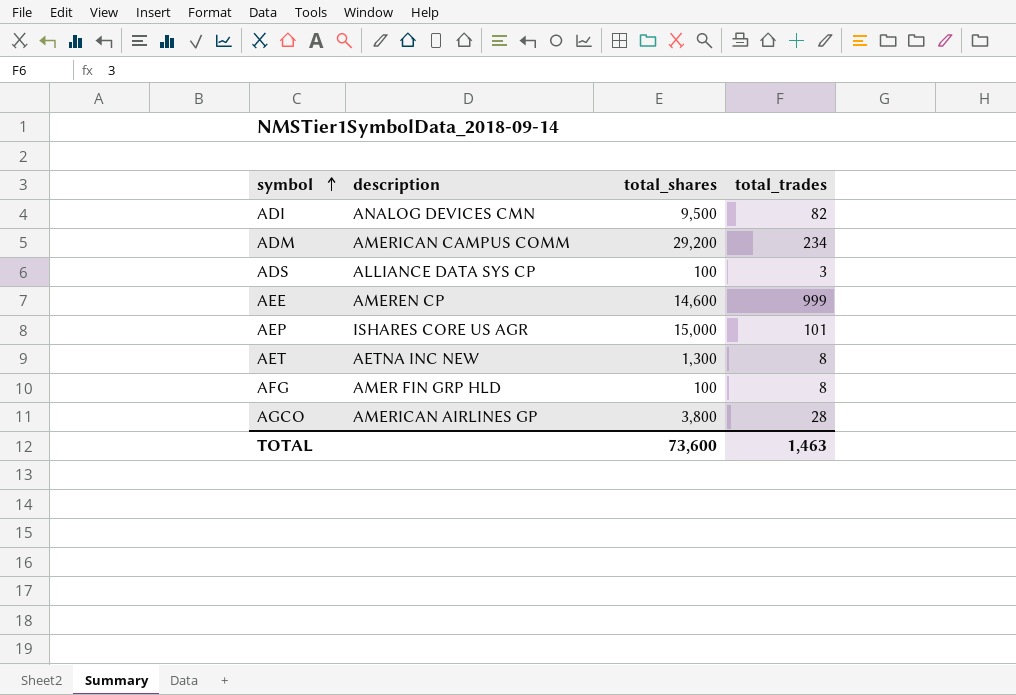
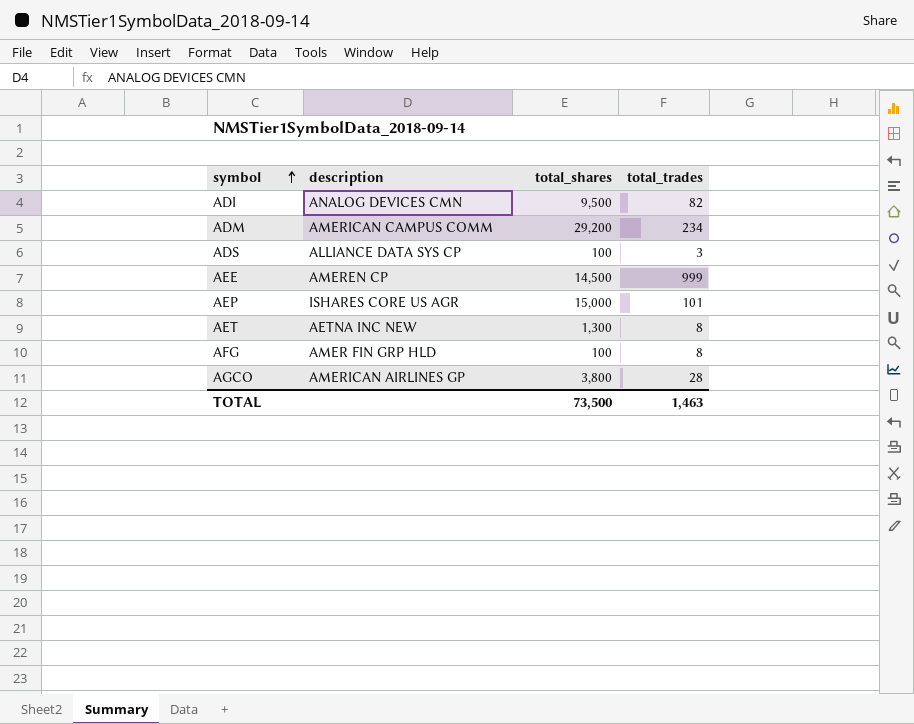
AEE | total_shares: 14,600 -> 14,500
TOTAL | total_shares: 73,600 -> 73,500

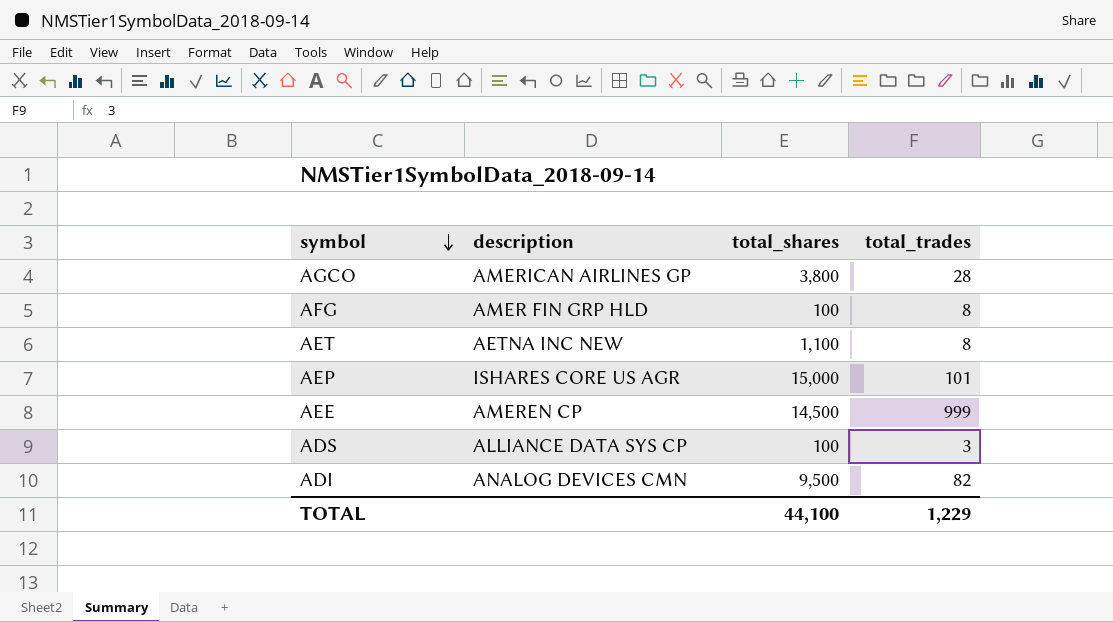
row order: symbol ascending -> symbol descending
row ADM: AMERICAN CAMPUS COMM | 29,200 | 234 -> none
AET | total_shares: 1,300 -> 1,100
TOTAL | total_shares: 73,500 -> 44,100
TOTAL | total_trades: 1,463 -> 1,229

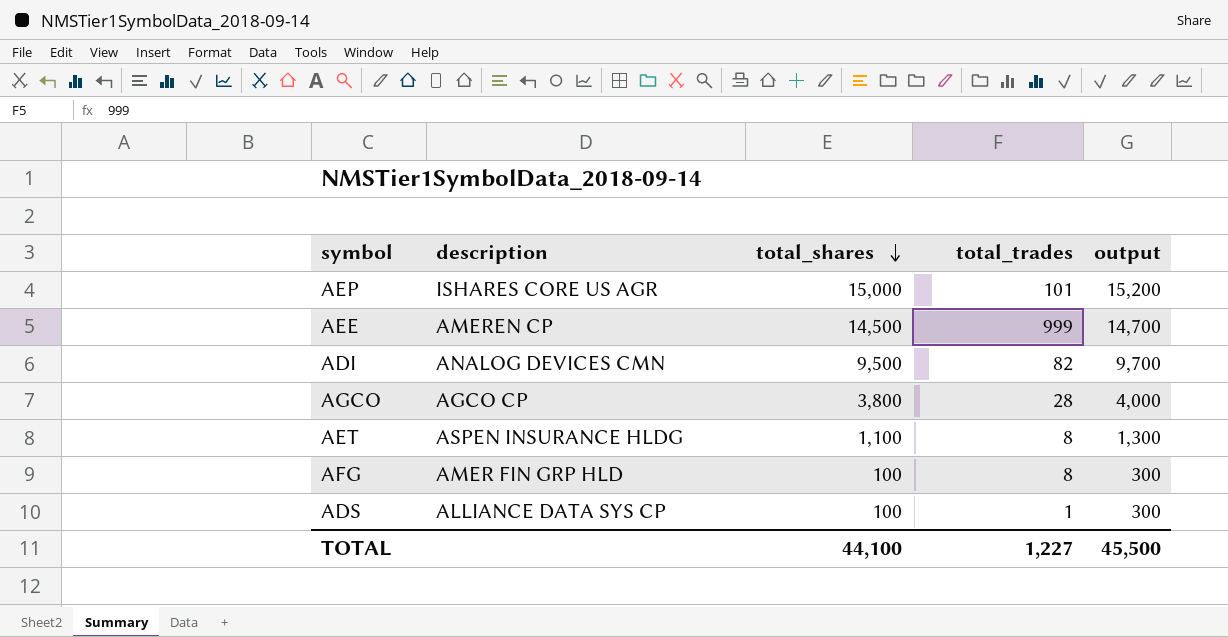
row order: symbol descending -> total_shares descending
column output | formula: none -> [total_shares] + 200
AGCO | description: AMERICAN AIRLINES GP -> AGCO CP
AET | description: AETNA INC NEW -> ASPEN INSURANCE HLDG
ADS | total_trades: 3 -> 1
TOTAL | total_trades: 1,229 -> 1,227

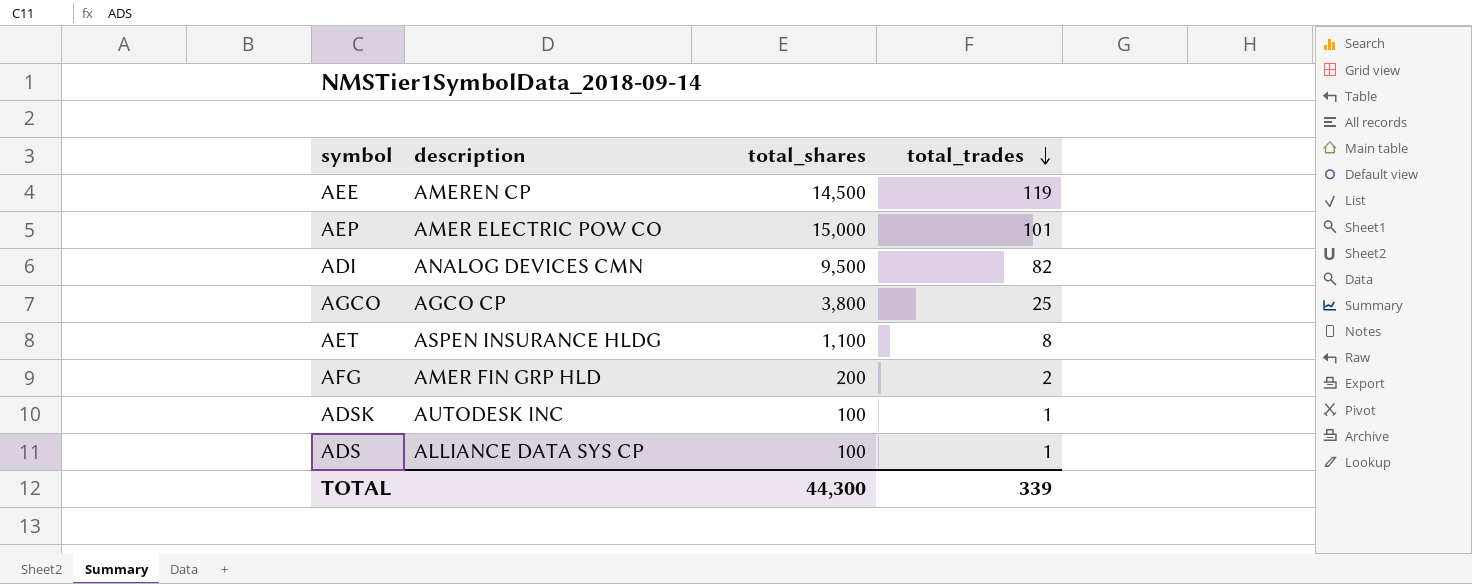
row order: total_shares descending -> total_trades descending
column output | formula: [total_shares] + 200 -> none
AEE | total_trades: 999 -> 119
AEP | description: ISHARES CORE US AGR -> AMER ELECTRIC POW CO
AGCO | total_trades: 28 -> 25
AFG | total_shares: 100 -> 200
AFG | total_trades: 8 -> 2
row ADSK: none -> AUTODESK INC | 100 | 1
TOTAL | total_shares: 44,100 -> 44,300
TOTAL | total_trades: 1,227 -> 339

